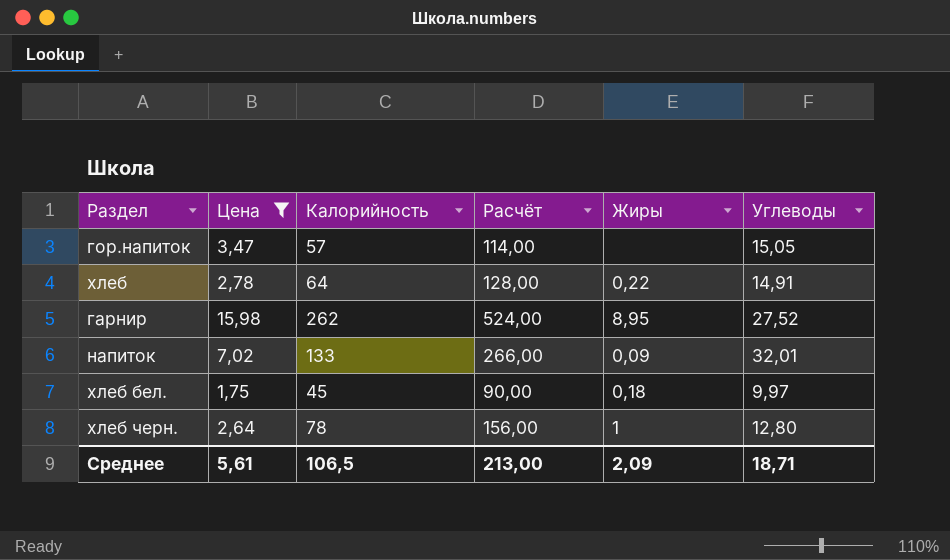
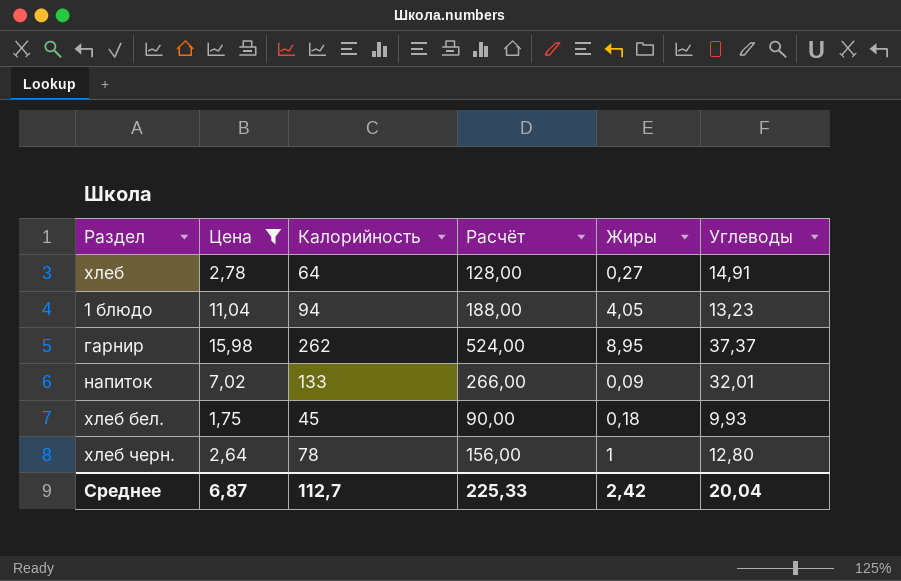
row гор.напиток: 3,47 | 57 | 114,00 | none | 15,05 -> none
хлеб | Жиры: 0,22 -> 0,27
row 1 блюдо: none -> 11,04 | 94 | 188,00 | 4,05 | 13,23
гарнир | Углеводы: 27,52 -> 37,37
хлеб бел. | Углеводы: 9,97 -> 9,93
Среднее | Цена: 5,61 -> 6,87
Среднее | Калорийность: 106,5 -> 112,7
Среднее | Расчёт: 213,00 -> 225,33
Среднее | Жиры: 2,09 -> 2,42
Среднее | Углеводы: 18,71 -> 20,04

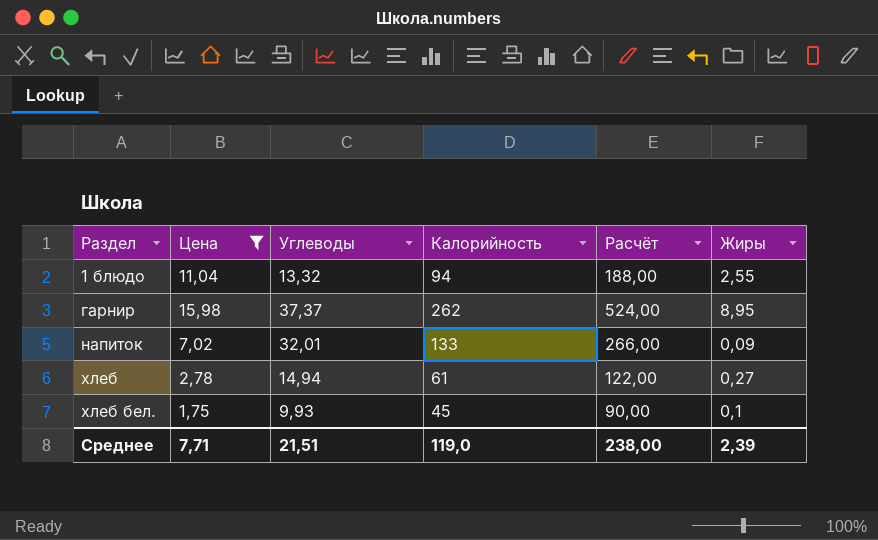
row order: none -> Раздел ascending
column Углеводы | position: 6 -> 3
row хлеб черн.: 2,64 | 78 | 156,00 | 1 | 12,80 -> none
1 блюдо | Углеводы: 13,23 -> 13,32
1 блюдо | Жиры: 4,05 -> 2,55
хлеб | Углеводы: 14,91 -> 14,94
хлеб | Калорийность: 64 -> 61
хлеб | Расчёт: 128,00 -> 122,00
хлеб бел. | Жиры: 0,18 -> 0,1
Среднее | Цена: 6,87 -> 7,71
Среднее | Углеводы: 20,04 -> 21,51
Среднее | Калорийность: 112,7 -> 119,0
Среднее | Расчёт: 225,33 -> 238,00
Среднее | Жиры: 2,42 -> 2,39

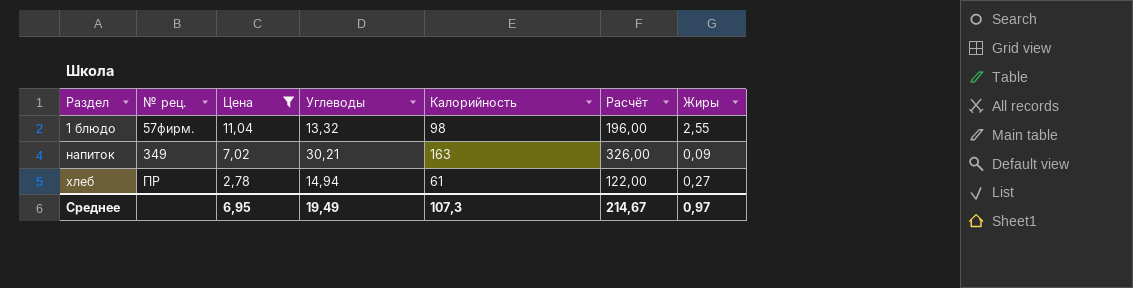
column № рец. | position: none -> 2
row гарнир: 15,98 | 37,37 | 262 | 524,00 | 8,95 -> none
row хлеб бел.: 1,75 | 9,93 | 45 | 90,00 | 0,1 -> none
1 блюдо | Калорийность: 94 -> 98
1 блюдо | Расчёт: 188,00 -> 196,00
напиток | Углеводы: 32,01 -> 30,21
напиток | Калорийность: 133 -> 163
напиток | Расчёт: 266,00 -> 326,00
Среднее | Цена: 7,71 -> 6,95
Среднее | Углеводы: 21,51 -> 19,49
Среднее | Калорийность: 119,0 -> 107,3
Среднее | Расчёт: 238,00 -> 214,67
Среднее | Жиры: 2,39 -> 0,97

